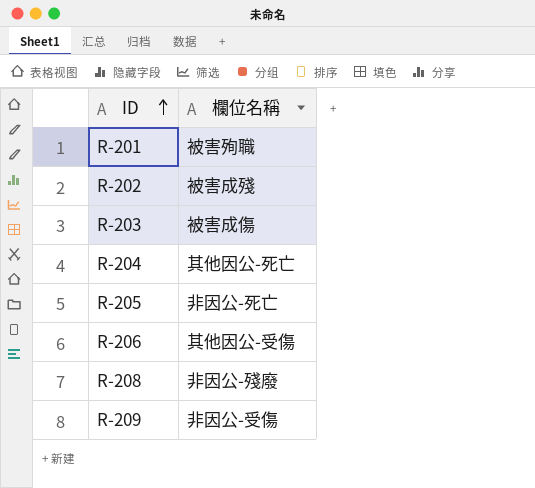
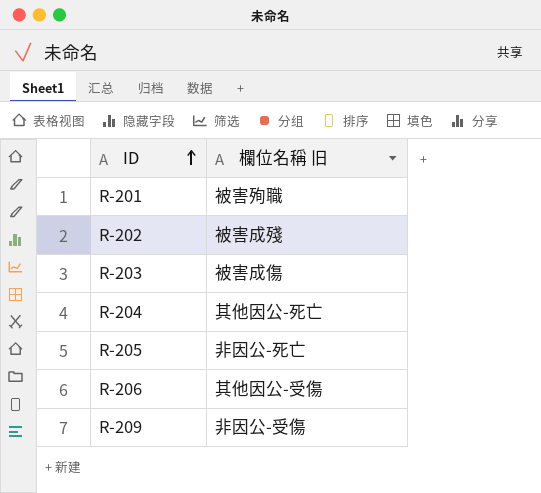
column name: 欄位名稱 -> 欄位名稱 旧
row R-208: 非因公-殘廢 -> none

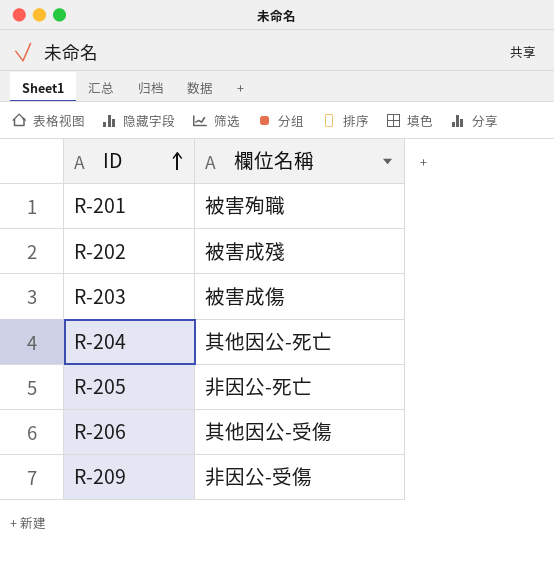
column name: 欄位名稱 旧 -> 欄位名稱

